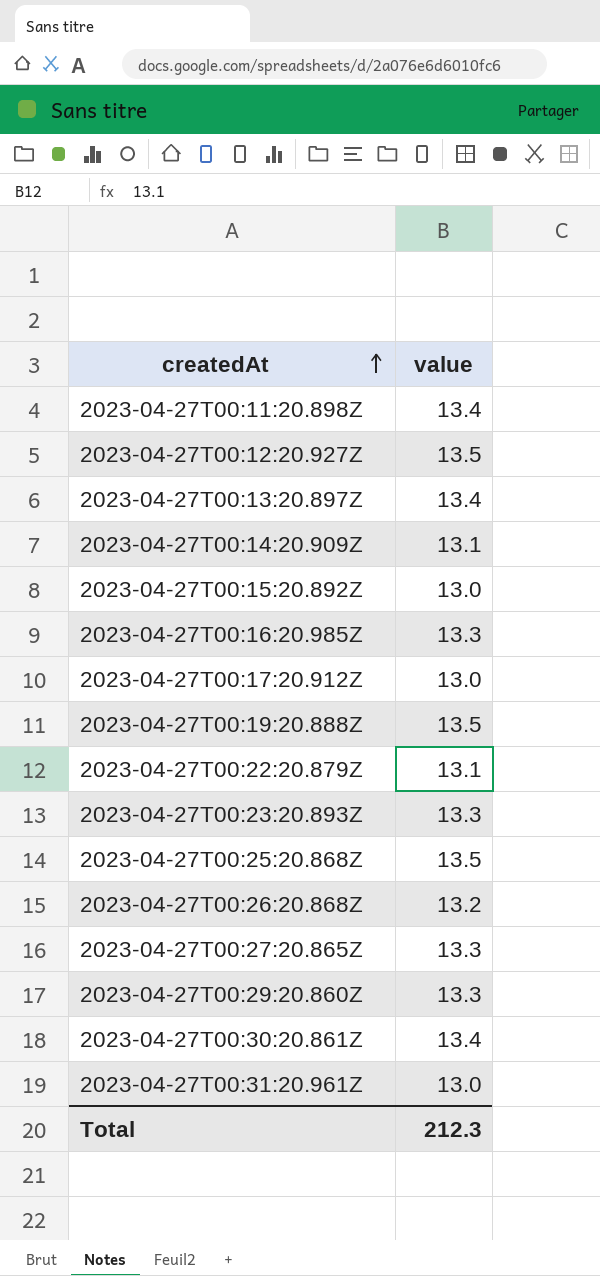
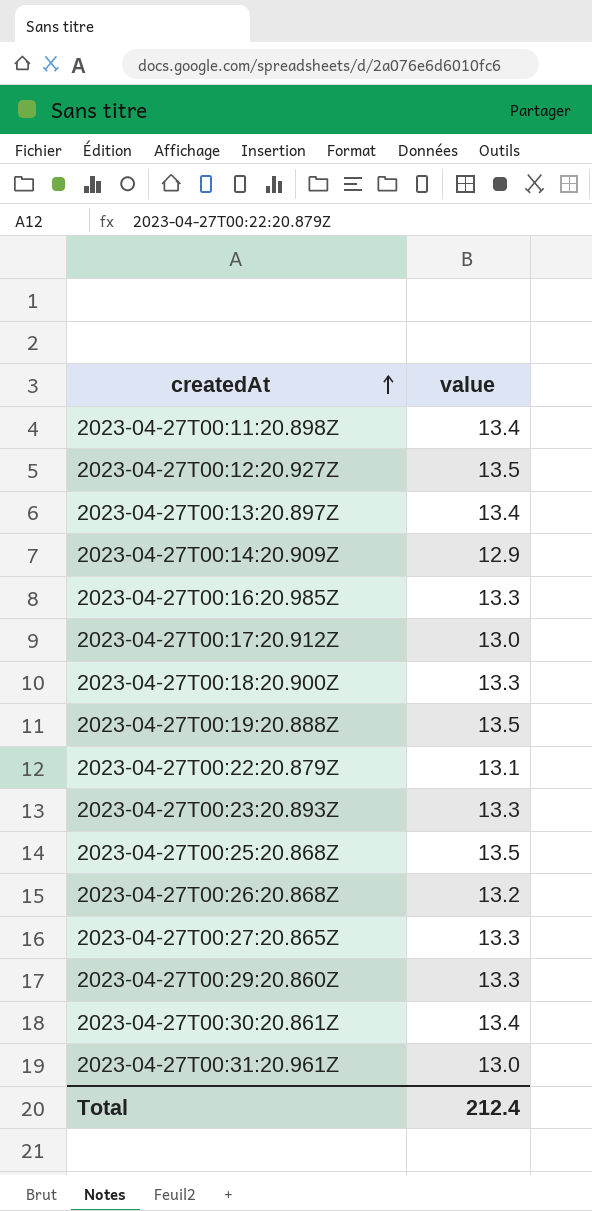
row 2023-04-27T00:15:20.892Z: 13.0 -> none
2023-04-27T00:14:20.909Z | value: 13.1 -> 12.9
row 2023-04-27T00:18:20.900Z: none -> 13.3
Total | value: 212.3 -> 212.4

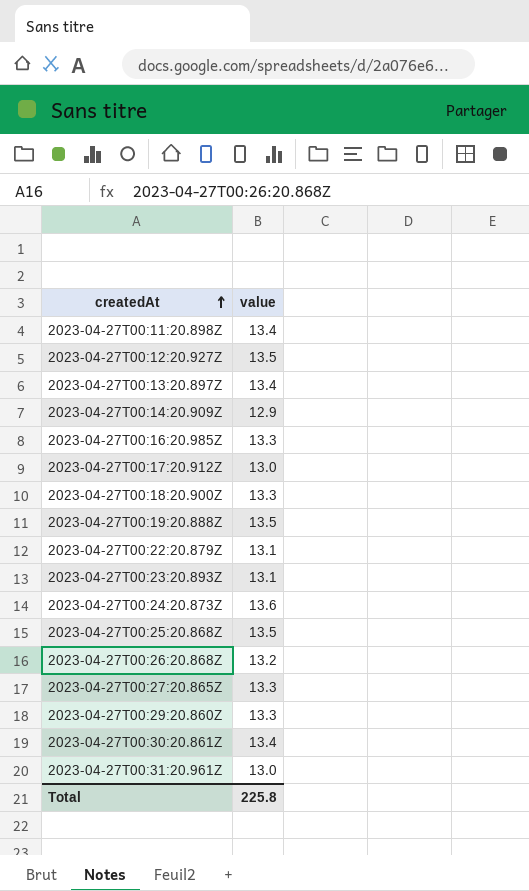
2023-04-27T00:23:20.893Z | value: 13.3 -> 13.1
row 2023-04-27T00:24:20.873Z: none -> 13.6
Total | value: 212.4 -> 225.8

